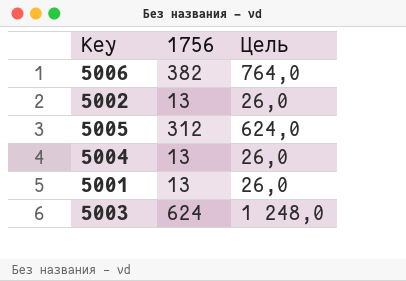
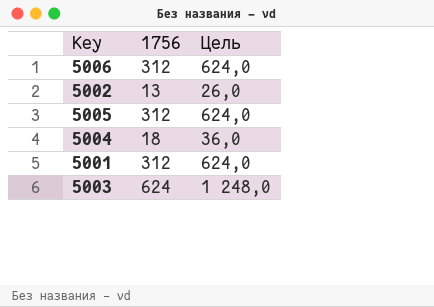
5006 | 1756: 382 -> 312
5006 | Цель: 764,0 -> 624,0
5004 | 1756: 13 -> 18
5004 | Цель: 26,0 -> 36,0
5001 | 1756: 13 -> 312
5001 | Цель: 26,0 -> 624,0

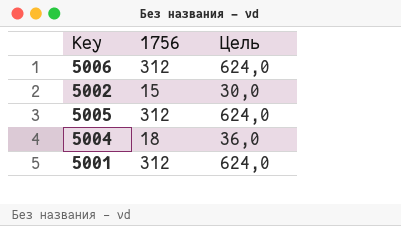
row 5003: 624 | 1 248,0 -> none
5002 | 1756: 13 -> 15
5002 | Цель: 26,0 -> 30,0

